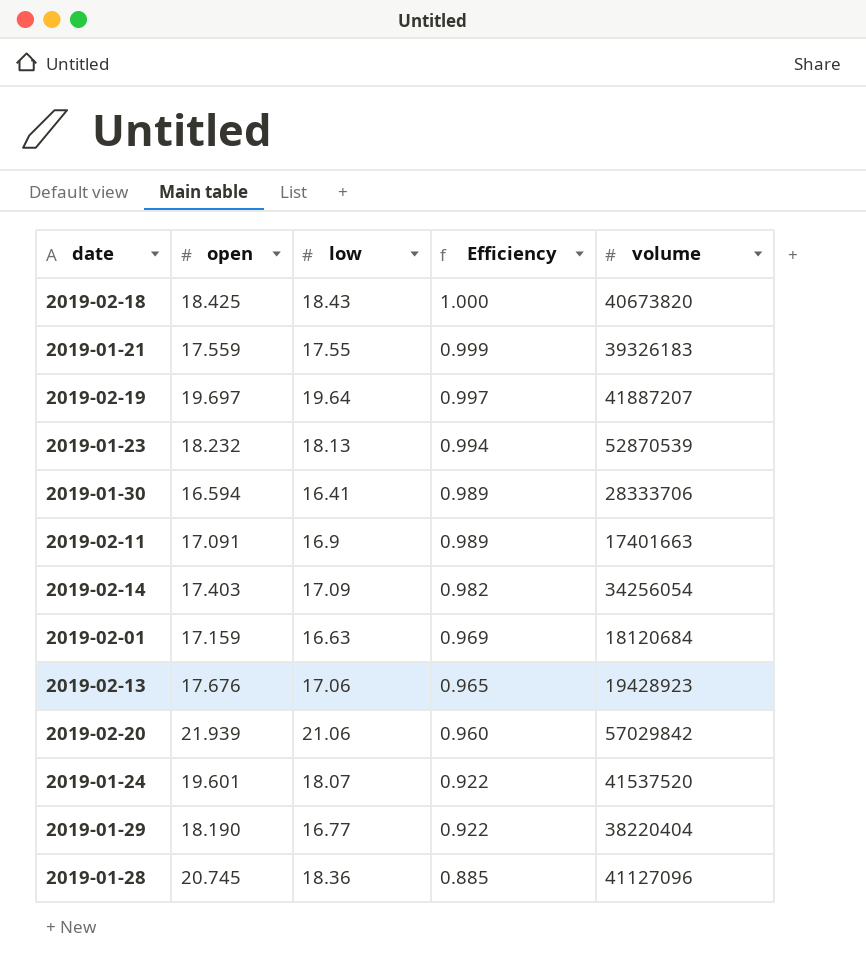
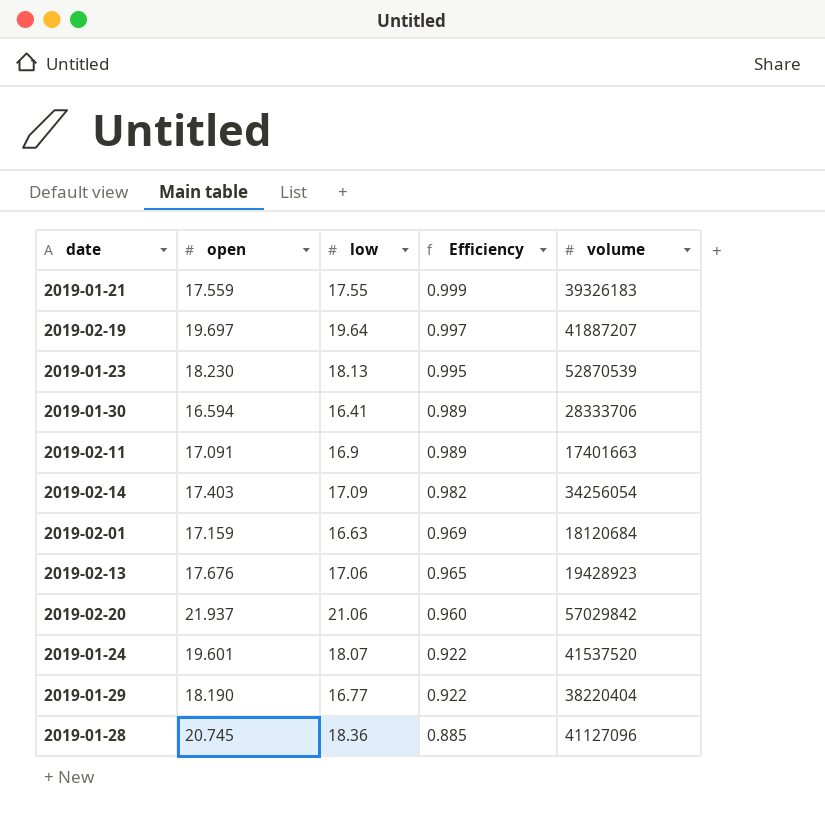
row 2019-02-18: 18.425 | 18.43 | 1.000 | 40673820 -> none
2019-01-23 | open: 18.232 -> 18.230
2019-01-23 | Efficiency: 0.994 -> 0.995
2019-02-20 | open: 21.939 -> 21.937

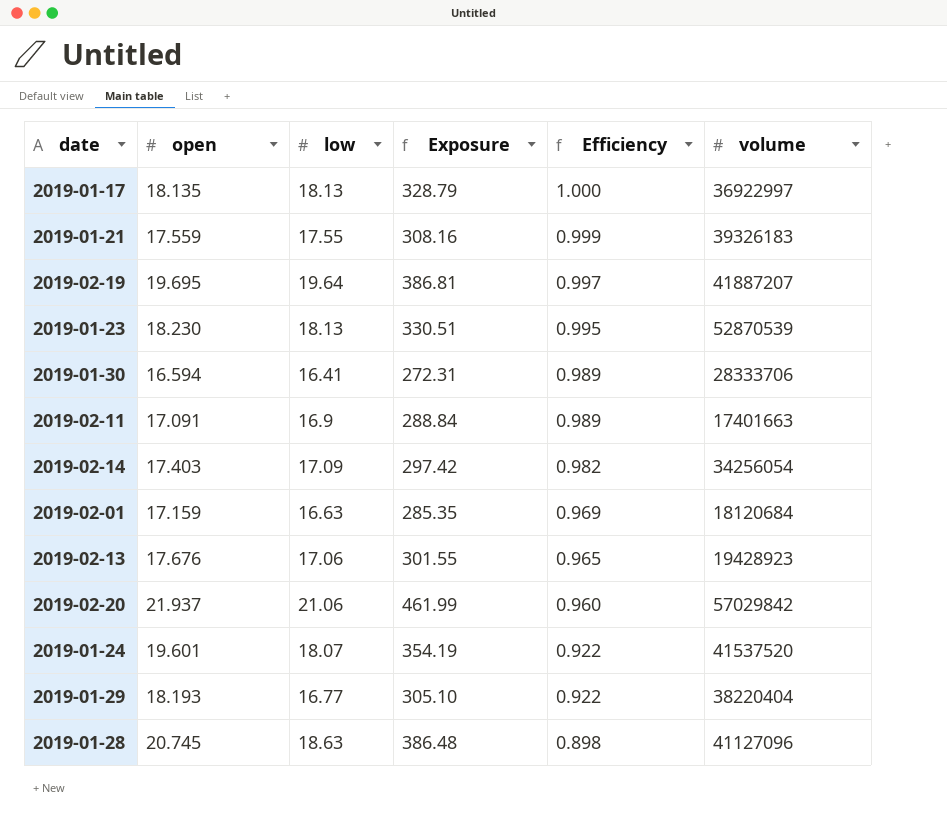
column Exposure | formula: none -> [open] * [low]
row 2019-01-17: none -> 18.135 | 18.13 | 328.79 | 1.000 | 36922997
2019-02-19 | open: 19.697 -> 19.695
2019-01-29 | open: 18.190 -> 18.193
2019-01-28 | low: 18.36 -> 18.63
2019-01-28 | Efficiency: 0.885 -> 0.898

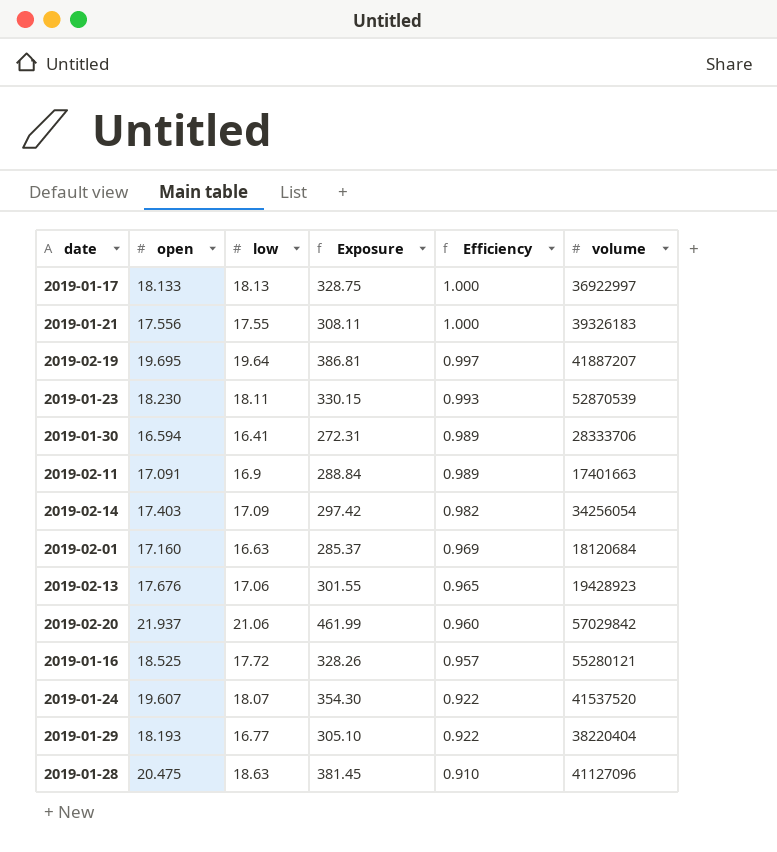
2019-01-17 | open: 18.135 -> 18.133
2019-01-17 | Exposure: 328.79 -> 328.75
2019-01-21 | open: 17.559 -> 17.556
2019-01-21 | Exposure: 308.16 -> 308.11
2019-01-21 | Efficiency: 0.999 -> 1.000
2019-01-23 | low: 18.13 -> 18.11
2019-01-23 | Exposure: 330.51 -> 330.15
2019-01-23 | Efficiency: 0.995 -> 0.993
2019-02-01 | open: 17.159 -> 17.160
2019-02-01 | Exposure: 285.35 -> 285.37
row 2019-01-16: none -> 18.525 | 17.72 | 328.26 | 0.957 | 55280121
2019-01-24 | open: 19.601 -> 19.607
2019-01-24 | Exposure: 354.19 -> 354.30
2019-01-28 | open: 20.745 -> 20.475
2019-01-28 | Exposure: 386.48 -> 381.45
2019-01-28 | Efficiency: 0.898 -> 0.910

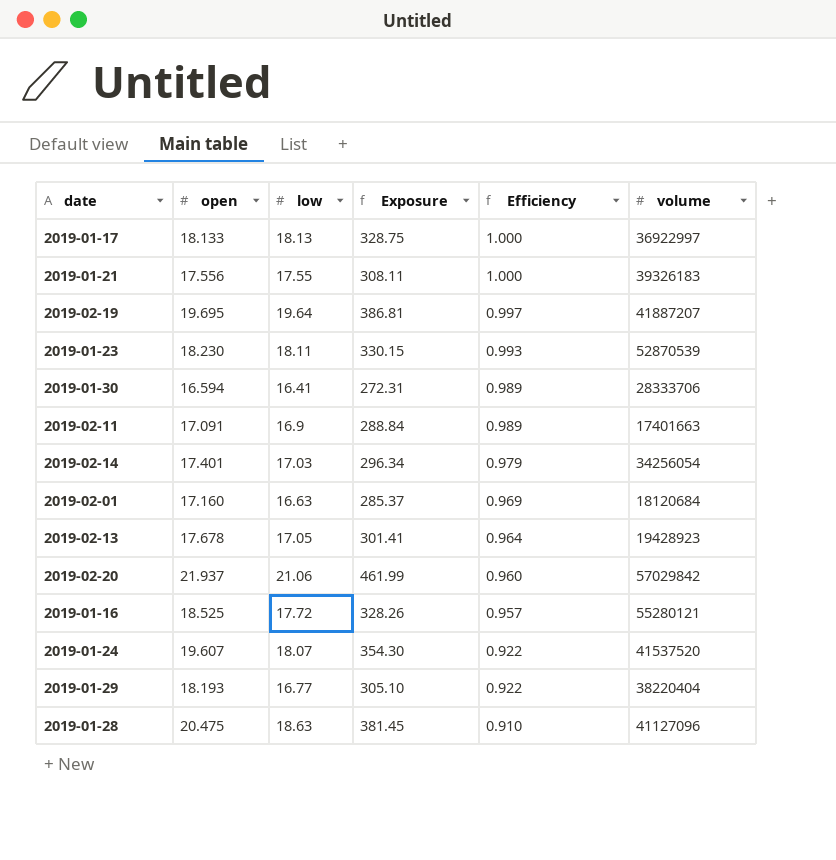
2019-02-14 | open: 17.403 -> 17.401
2019-02-14 | low: 17.09 -> 17.03
2019-02-14 | Exposure: 297.42 -> 296.34
2019-02-14 | Efficiency: 0.982 -> 0.979
2019-02-13 | open: 17.676 -> 17.678
2019-02-13 | low: 17.06 -> 17.05
2019-02-13 | Exposure: 301.55 -> 301.41
2019-02-13 | Efficiency: 0.965 -> 0.964

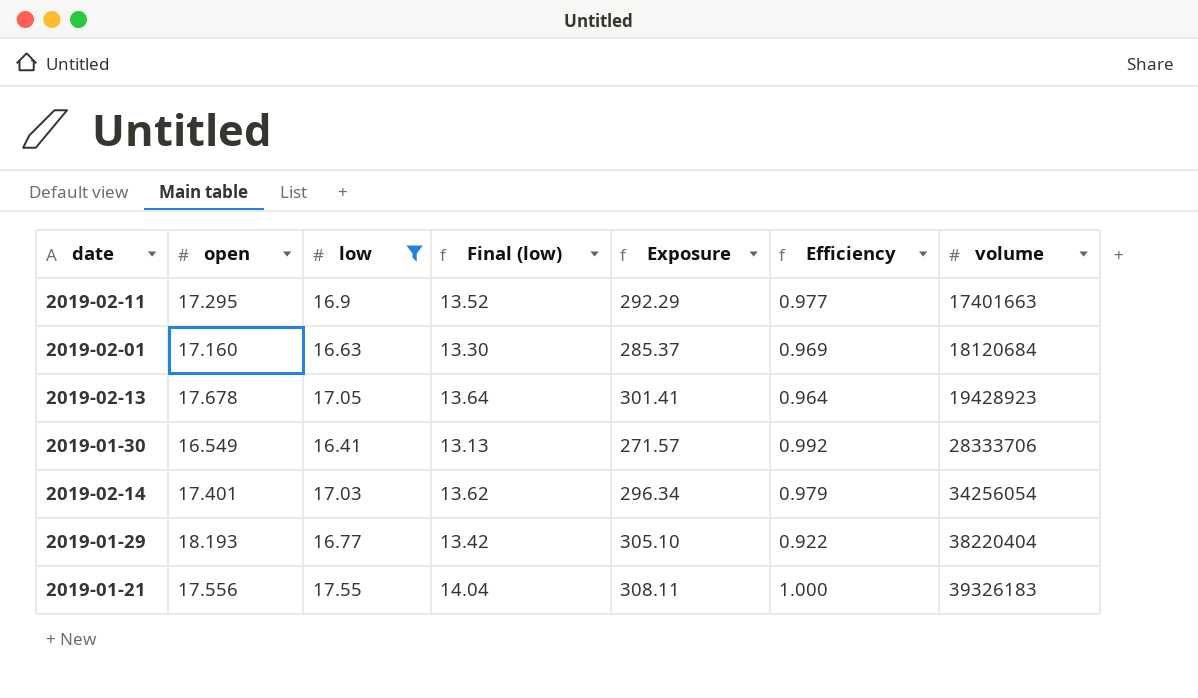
filter: none -> low <= 17.55
row order: Efficiency descending -> volume ascending
column Final (low) | formula: none -> [low] * 0.8
2019-02-11 | open: 17.091 -> 17.295
2019-02-11 | Exposure: 288.84 -> 292.29
2019-02-11 | Efficiency: 0.989 -> 0.977
2019-01-30 | open: 16.594 -> 16.549
2019-01-30 | Exposure: 272.31 -> 271.57
2019-01-30 | Efficiency: 0.989 -> 0.992

